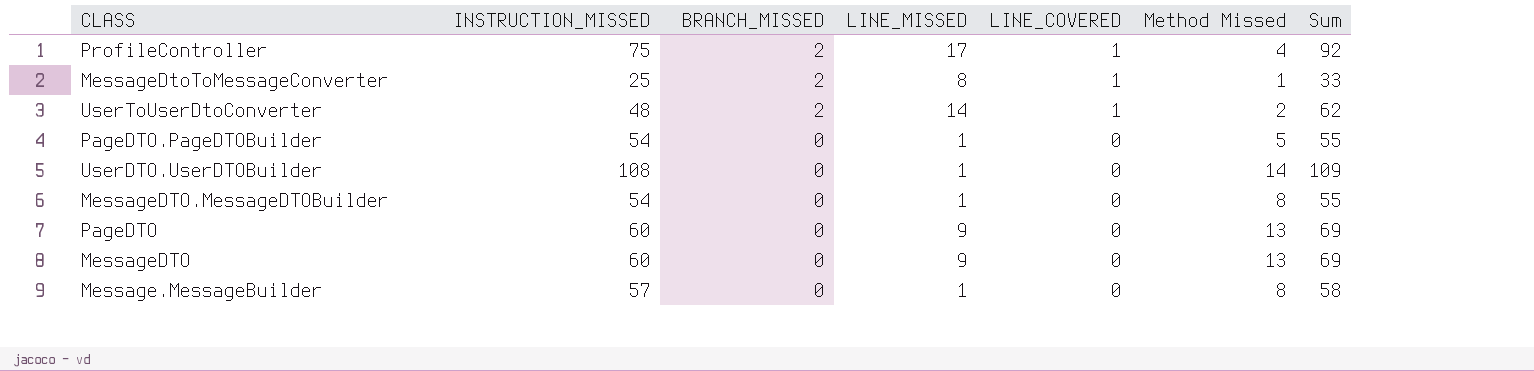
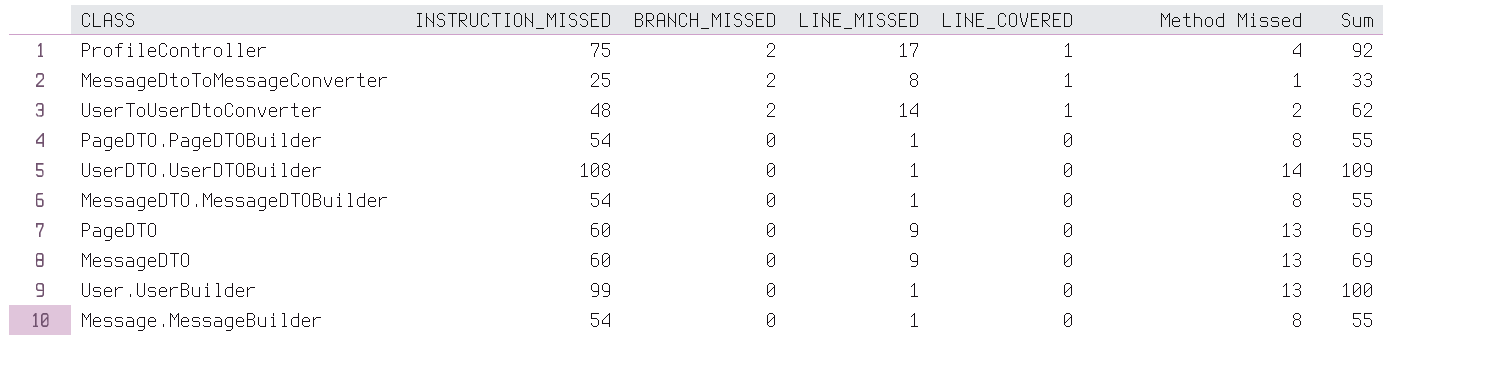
PageDTO.PageDTOBuilder | Method Missed: 5 -> 8
row User.UserBuilder: none -> 99 | 0 | 1 | 0 | 13 | 100
Message.MessageBuilder | INSTRUCTION_MISSED: 57 -> 54
Message.MessageBuilder | Sum: 58 -> 55

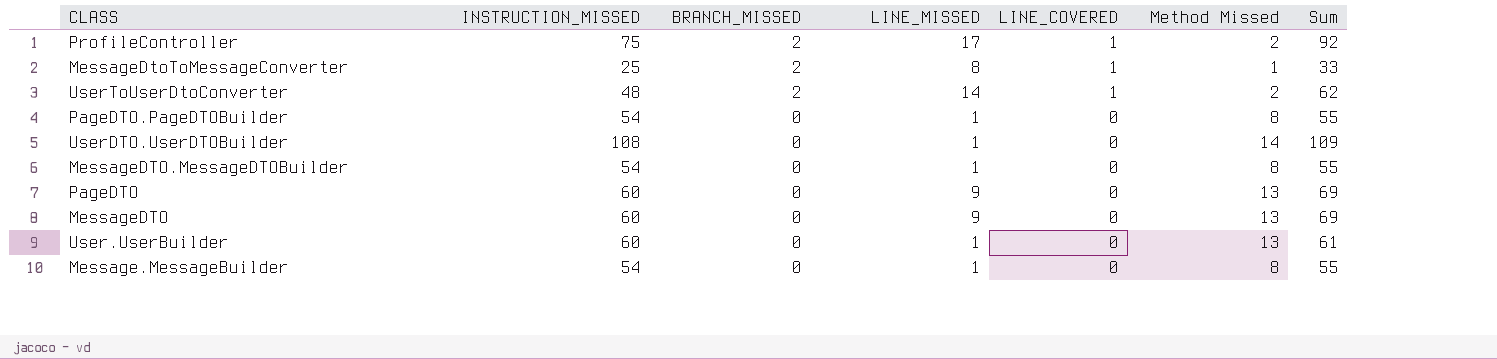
ProfileController | Method Missed: 4 -> 2
User.UserBuilder | INSTRUCTION_MISSED: 99 -> 60
User.UserBuilder | Sum: 100 -> 61

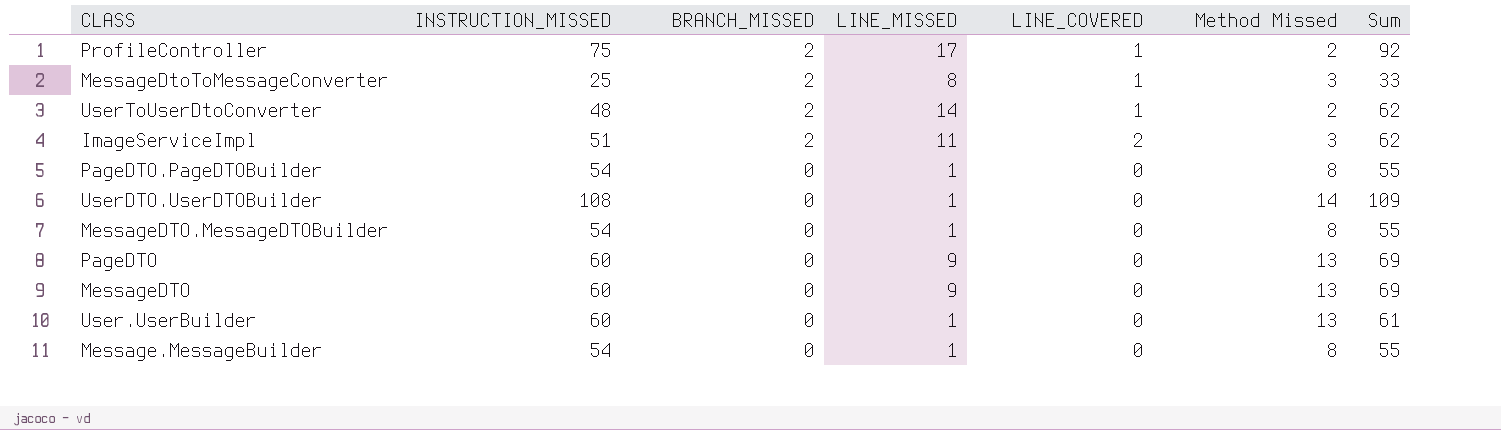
MessageDtoToMessageConverter | Method Missed: 1 -> 3
row ImageServiceImpl: none -> 51 | 2 | 11 | 2 | 3 | 62

